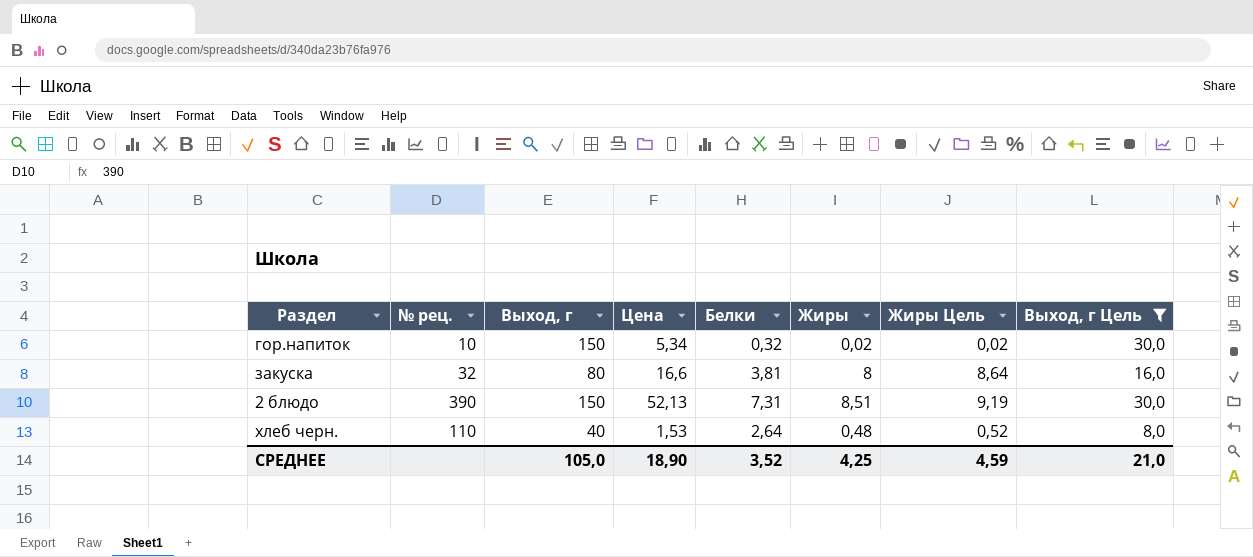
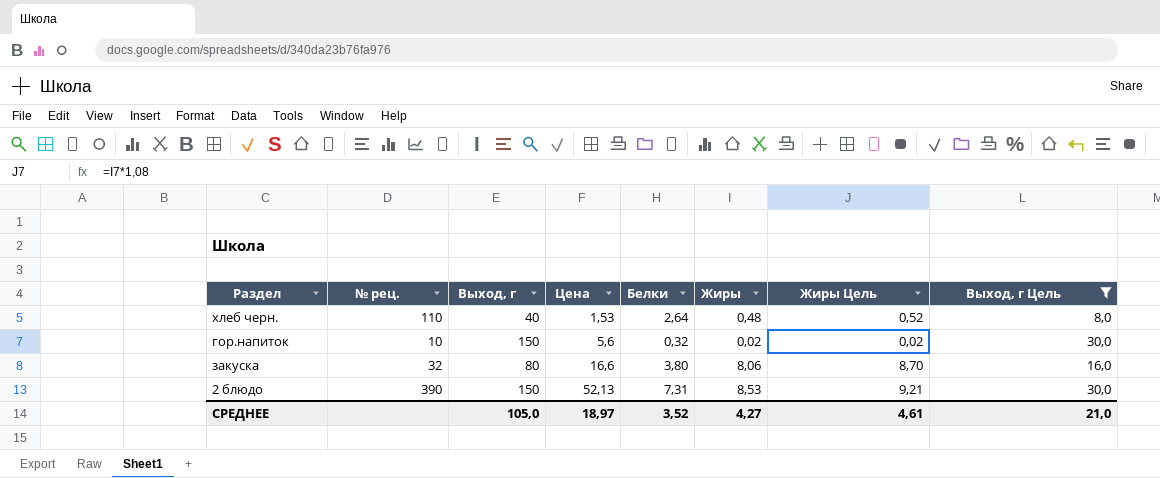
row order: none -> Цена ascending
гор.напиток | Цена: 5,34 -> 5,6
закуска | Белки: 3,81 -> 3,80
закуска | Жиры: 8 -> 8,06
закуска | Жиры Цель: 8,64 -> 8,70
2 блюдо | Жиры: 8,51 -> 8,53
2 блюдо | Жиры Цель: 9,19 -> 9,21
СРЕДНЕЕ | Цена: 18,90 -> 18,97
СРЕДНЕЕ | Жиры: 4,25 -> 4,27
СРЕДНЕЕ | Жиры Цель: 4,59 -> 4,61

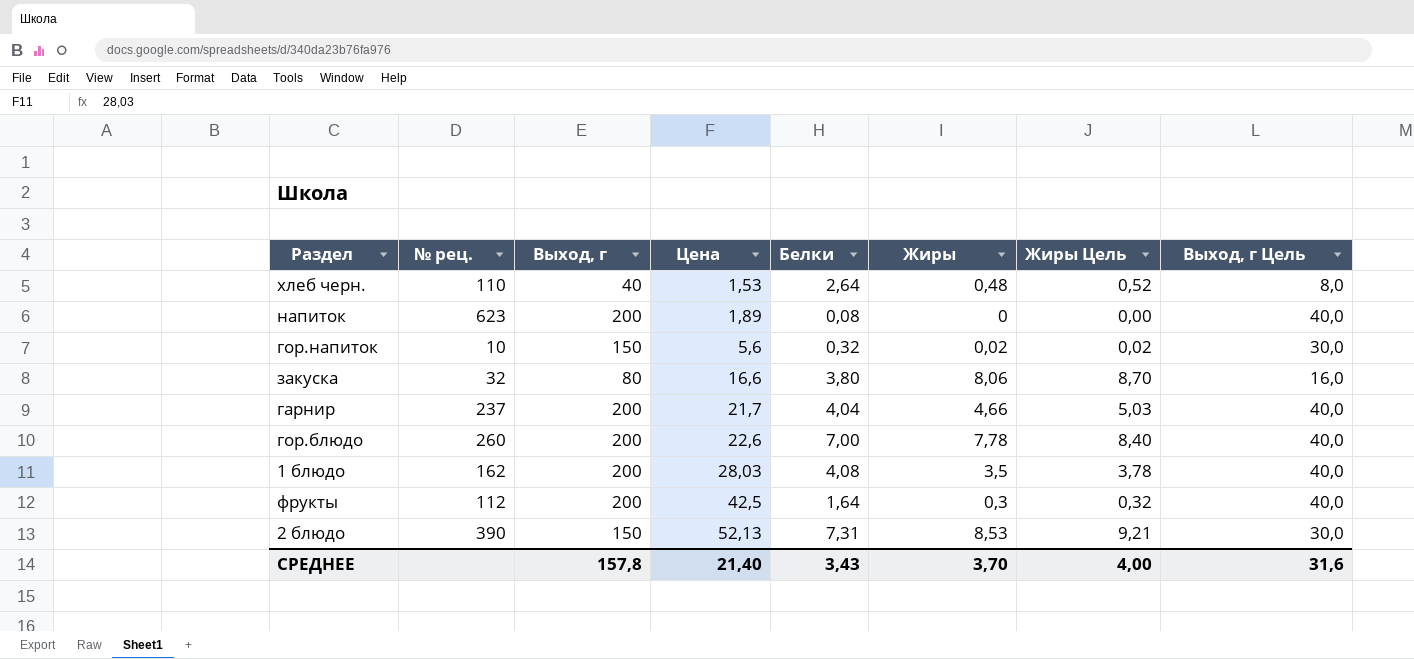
filter: Выход, г Цель != 40,0 -> none
СРЕДНЕЕ | Выход, г: 105,0 -> 157,8
СРЕДНЕЕ | Цена: 18,97 -> 21,40
СРЕДНЕЕ | Белки: 3,52 -> 3,43
СРЕДНЕЕ | Жиры: 4,27 -> 3,70
СРЕДНЕЕ | Жиры Цель: 4,61 -> 4,00
СРЕДНЕЕ | Выход, г Цель: 21,0 -> 31,6

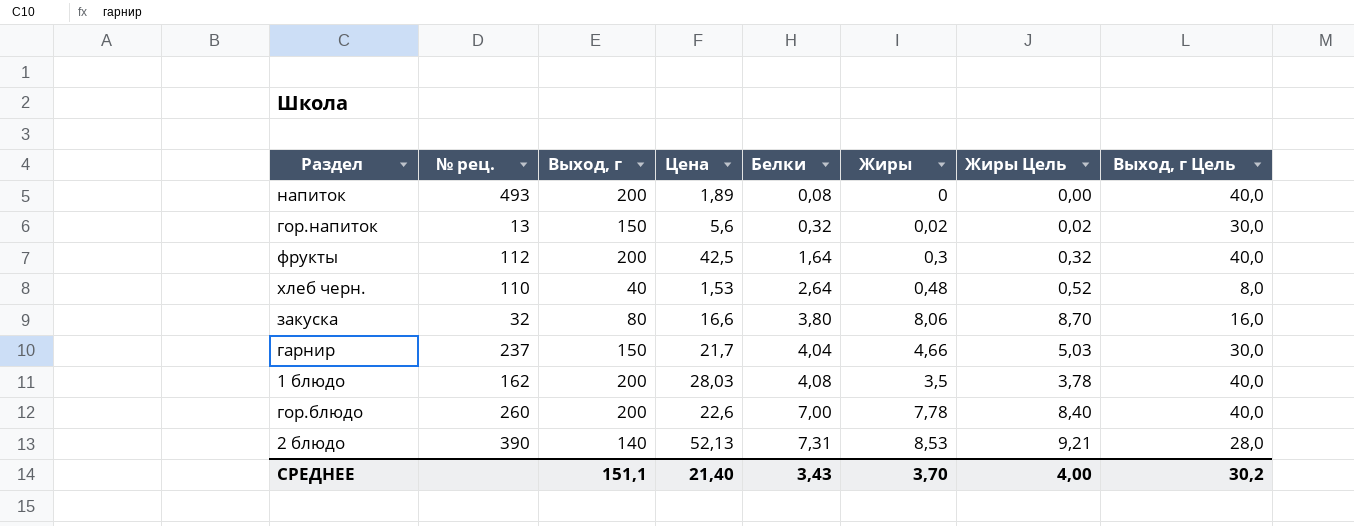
row order: Цена ascending -> Белки ascending
напиток | № рец.: 623 -> 493
гор.напиток | № рец.: 10 -> 13
гарнир | Выход, г: 200 -> 150
гарнир | Выход, г Цель: 40,0 -> 30,0
2 блюдо | Выход, г: 150 -> 140
2 блюдо | Выход, г Цель: 30,0 -> 28,0
СРЕДНЕЕ | Выход, г: 157,8 -> 151,1
СРЕДНЕЕ | Выход, г Цель: 31,6 -> 30,2

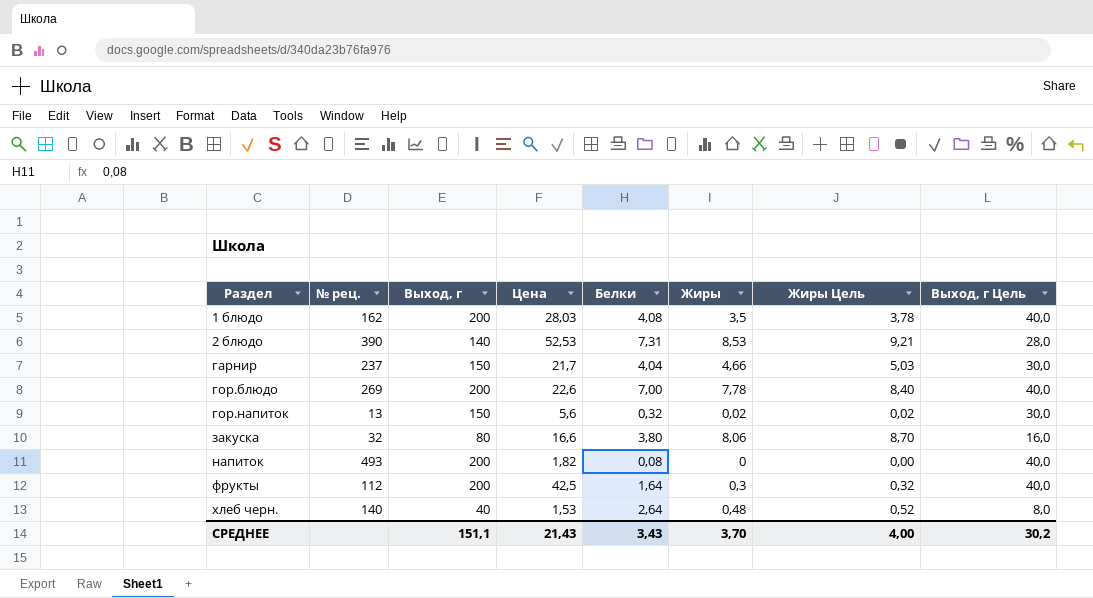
row order: Белки ascending -> Раздел ascending
2 блюдо | Цена: 52,13 -> 52,53
гор.блюдо | № рец.: 260 -> 269
напиток | Цена: 1,89 -> 1,82
хлеб черн. | № рец.: 110 -> 140
СРЕДНЕЕ | Цена: 21,40 -> 21,43

